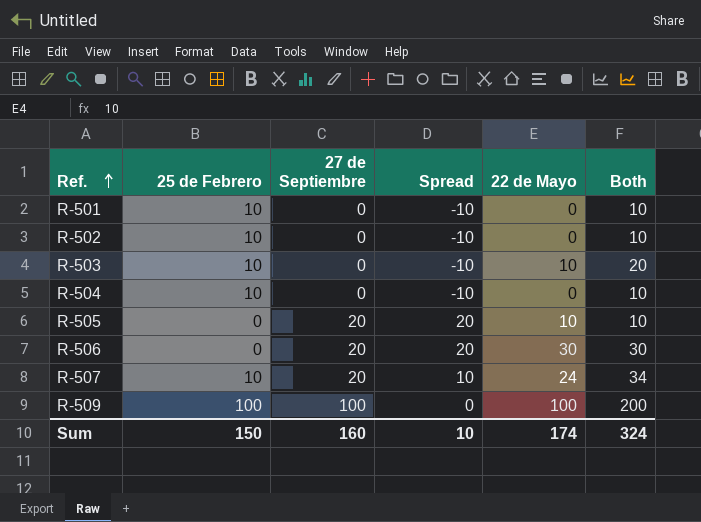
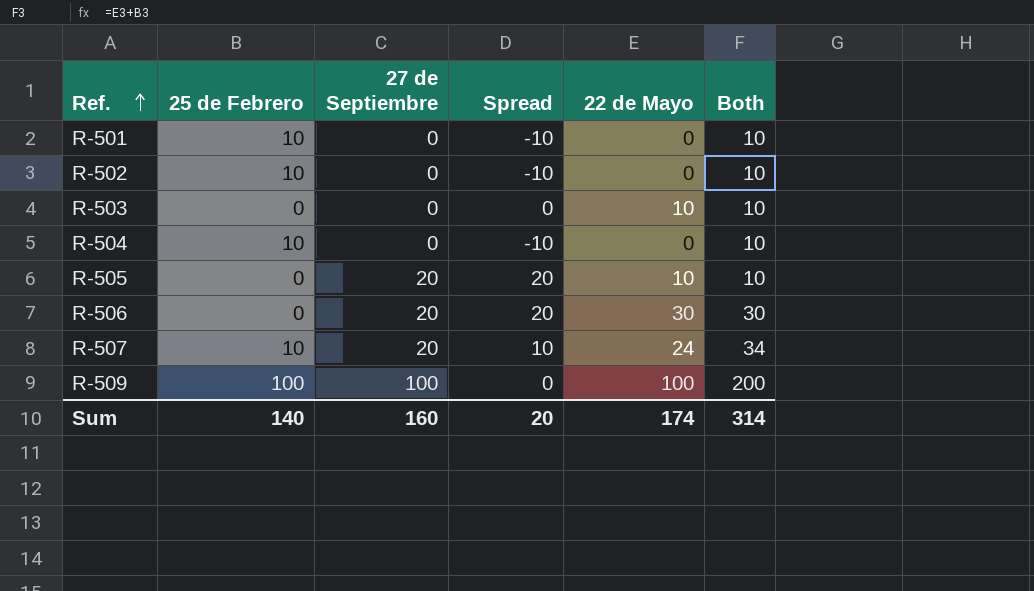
R-503 | 25 de Febrero: 10 -> 0
R-503 | Spread: -10 -> 0
R-503 | Both: 20 -> 10
Sum | 25 de Febrero: 150 -> 140
Sum | Spread: 10 -> 20
Sum | Both: 324 -> 314

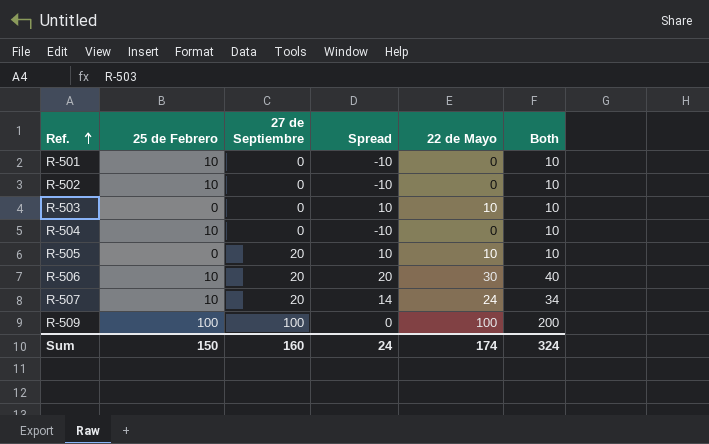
column Spread | formula: [27 de Septiembre] - [25 de Febrero] -> [22 de Mayo] - [25 de Febrero]
R-506 | 25 de Febrero: 0 -> 10
R-506 | Both: 30 -> 40
Sum | 25 de Febrero: 140 -> 150
Sum | Spread: 20 -> 24
Sum | Both: 314 -> 324

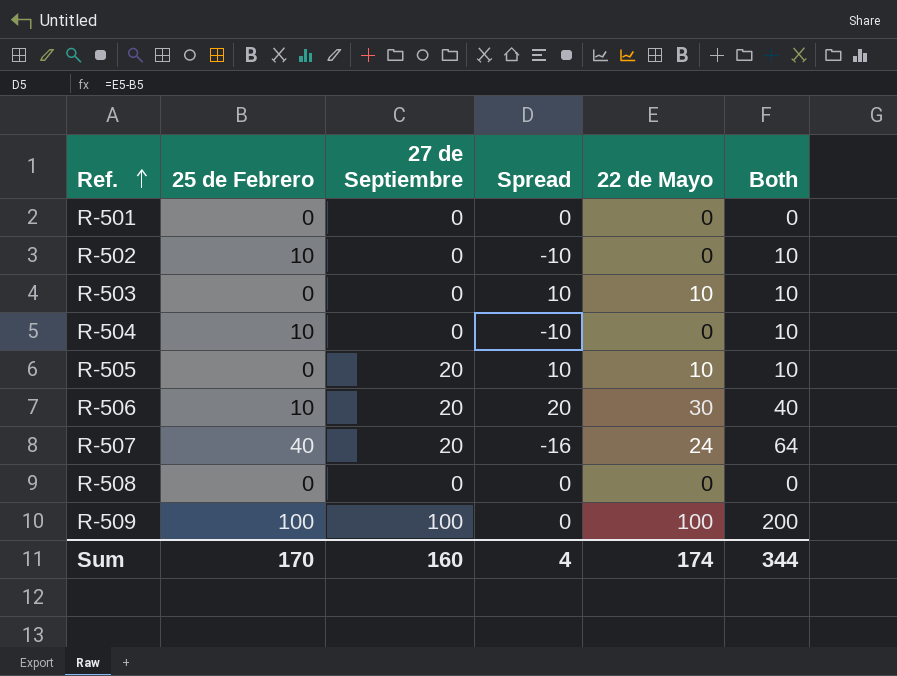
R-501 | 25 de Febrero: 10 -> 0
R-501 | Spread: -10 -> 0
R-501 | Both: 10 -> 0
R-507 | 25 de Febrero: 10 -> 40
R-507 | Spread: 14 -> -16
R-507 | Both: 34 -> 64
row R-508: none -> 0 | 0 | 0 | 0 | 0
Sum | 25 de Febrero: 150 -> 170
Sum | Spread: 24 -> 4
Sum | Both: 324 -> 344

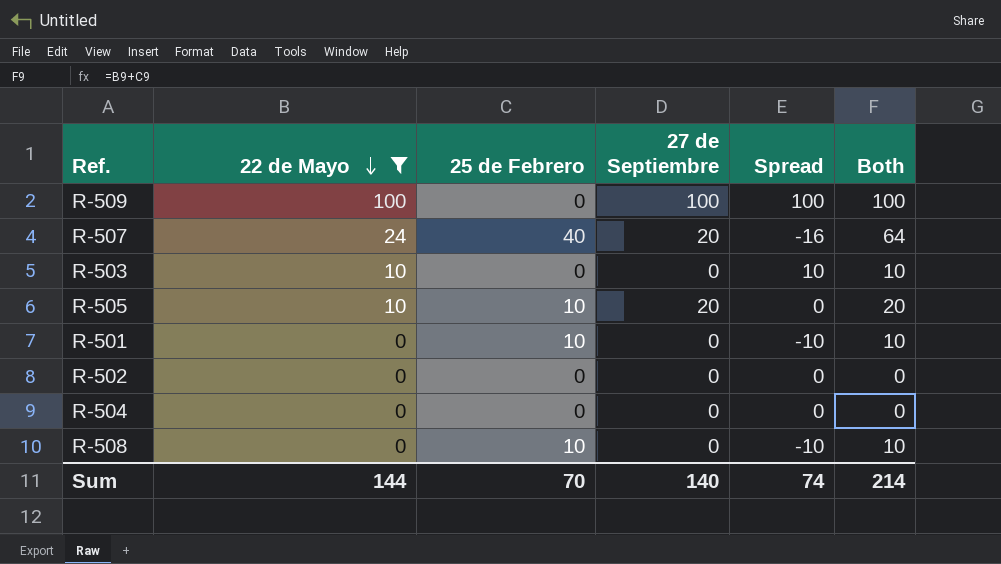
filter: none -> 22 de Mayo != 30
row order: Ref. ascending -> 22 de Mayo descending
column 22 de Mayo | position: 5 -> 2
R-509 | 25 de Febrero: 100 -> 0
R-509 | Spread: 0 -> 100
R-509 | Both: 200 -> 100
R-505 | 25 de Febrero: 0 -> 10
R-505 | Spread: 10 -> 0
R-505 | Both: 10 -> 20
R-501 | 25 de Febrero: 0 -> 10
R-501 | Spread: 0 -> -10
R-501 | Both: 0 -> 10
R-502 | 25 de Febrero: 10 -> 0
R-502 | Spread: -10 -> 0
R-502 | Both: 10 -> 0
R-504 | 25 de Febrero: 10 -> 0
R-504 | Spread: -10 -> 0
R-504 | Both: 10 -> 0
R-508 | 25 de Febrero: 0 -> 10
R-508 | Spread: 0 -> -10
R-508 | Both: 0 -> 10
Sum | 22 de Mayo: 174 -> 144
Sum | 25 de Febrero: 170 -> 70
Sum | 27 de Septiembre: 160 -> 140
Sum | Spread: 4 -> 74
Sum | Both: 344 -> 214

